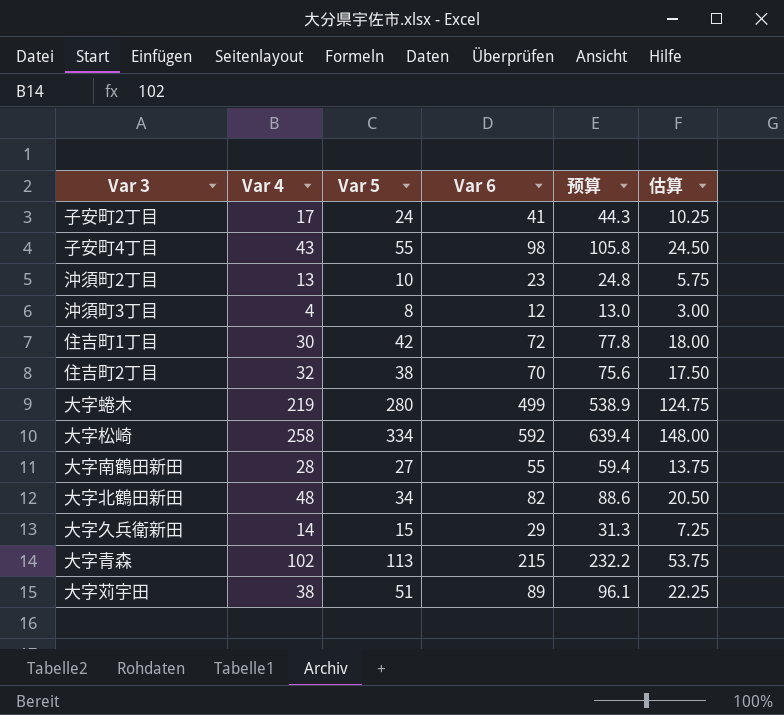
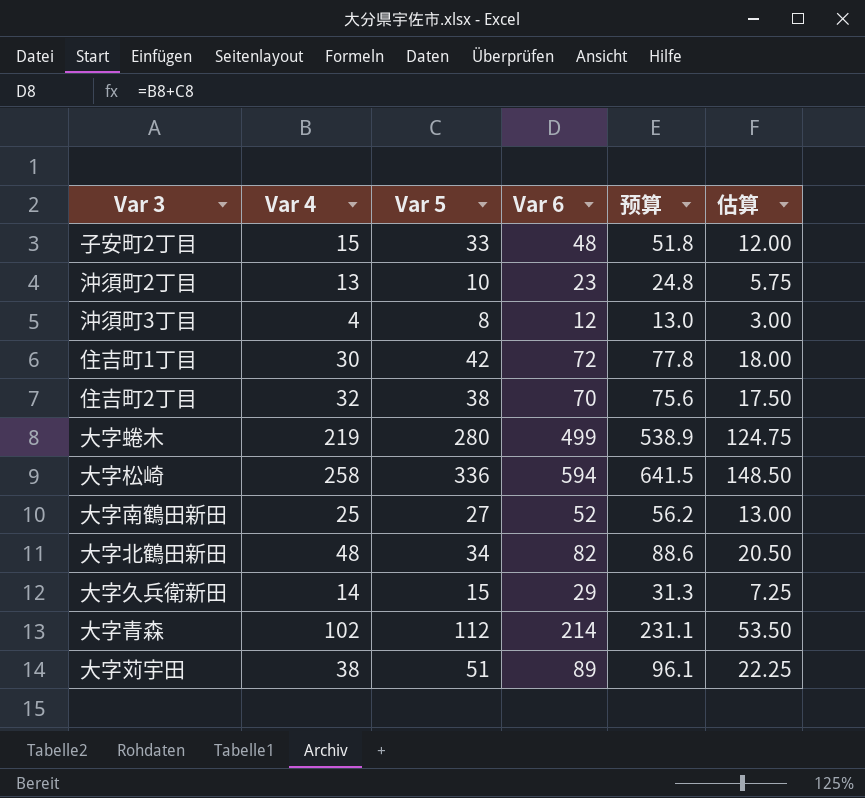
row 子安町4丁目: 43 | 55 | 98 | 105.8 | 24.50 -> none
子安町2丁目 | Var 4: 17 -> 15
子安町2丁目 | Var 5: 24 -> 33
子安町2丁目 | Var 6: 41 -> 48
子安町2丁目 | 预算: 44.3 -> 51.8
子安町2丁目 | 估算: 10.25 -> 12.00
大字松崎 | Var 5: 334 -> 336
大字松崎 | Var 6: 592 -> 594
大字松崎 | 预算: 639.4 -> 641.5
大字松崎 | 估算: 148.00 -> 148.50
大字南鶴田新田 | Var 4: 28 -> 25
大字南鶴田新田 | Var 6: 55 -> 52
大字南鶴田新田 | 预算: 59.4 -> 56.2
大字南鶴田新田 | 估算: 13.75 -> 13.00
大字青森 | Var 5: 113 -> 112
大字青森 | Var 6: 215 -> 214
大字青森 | 预算: 232.2 -> 231.1
大字青森 | 估算: 53.75 -> 53.50

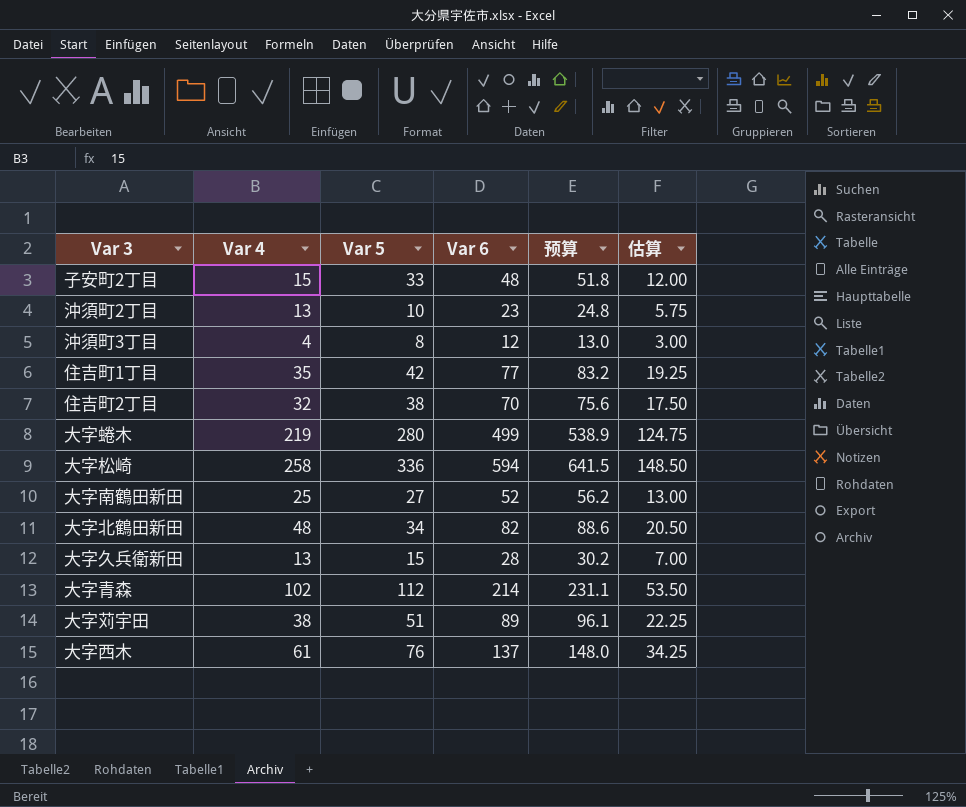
住吉町1丁目 | Var 4: 30 -> 35
住吉町1丁目 | Var 6: 72 -> 77
住吉町1丁目 | 预算: 77.8 -> 83.2
住吉町1丁目 | 估算: 18.00 -> 19.25
大字久兵衛新田 | Var 4: 14 -> 13
大字久兵衛新田 | Var 6: 29 -> 28
大字久兵衛新田 | 预算: 31.3 -> 30.2
大字久兵衛新田 | 估算: 7.25 -> 7.00
row 大字西木: none -> 61 | 76 | 137 | 148.0 | 34.25

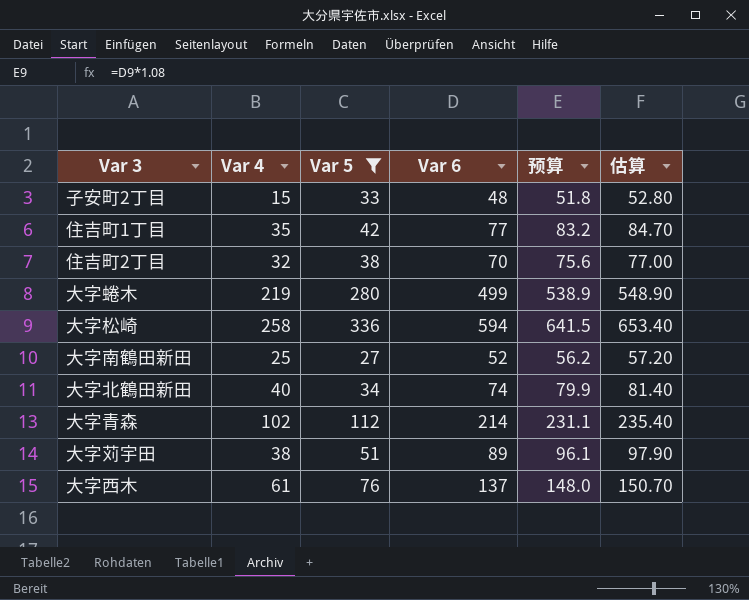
filter: none -> Var 5 >= 27
column 估算 | formula: [Var 6] * 0.25 -> [Var 6] * 1.1
大字北鶴田新田 | Var 4: 48 -> 40
大字北鶴田新田 | Var 6: 82 -> 74
大字北鶴田新田 | 预算: 88.6 -> 79.9

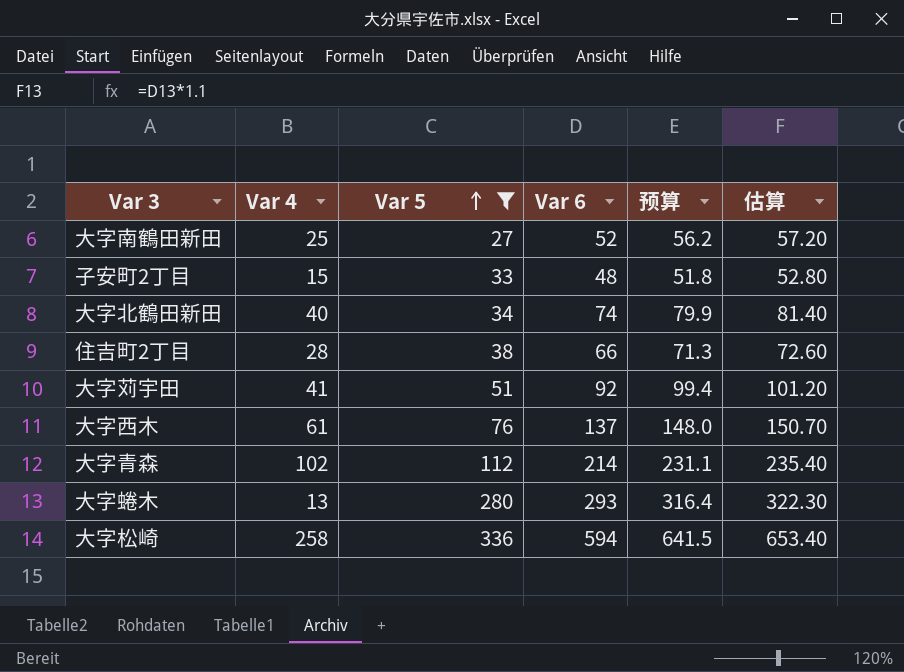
row order: none -> Var 5 ascending
row 住吉町1丁目: 35 | 42 | 77 | 83.2 | 84.70 -> none
住吉町2丁目 | Var 4: 32 -> 28
住吉町2丁目 | Var 6: 70 -> 66
住吉町2丁目 | 预算: 75.6 -> 71.3
住吉町2丁目 | 估算: 77.00 -> 72.60
大字苅宇田 | Var 4: 38 -> 41
大字苅宇田 | Var 6: 89 -> 92
大字苅宇田 | 预算: 96.1 -> 99.4
大字苅宇田 | 估算: 97.90 -> 101.20
大字蜷木 | Var 4: 219 -> 13
大字蜷木 | Var 6: 499 -> 293
大字蜷木 | 预算: 538.9 -> 316.4
大字蜷木 | 估算: 548.90 -> 322.30

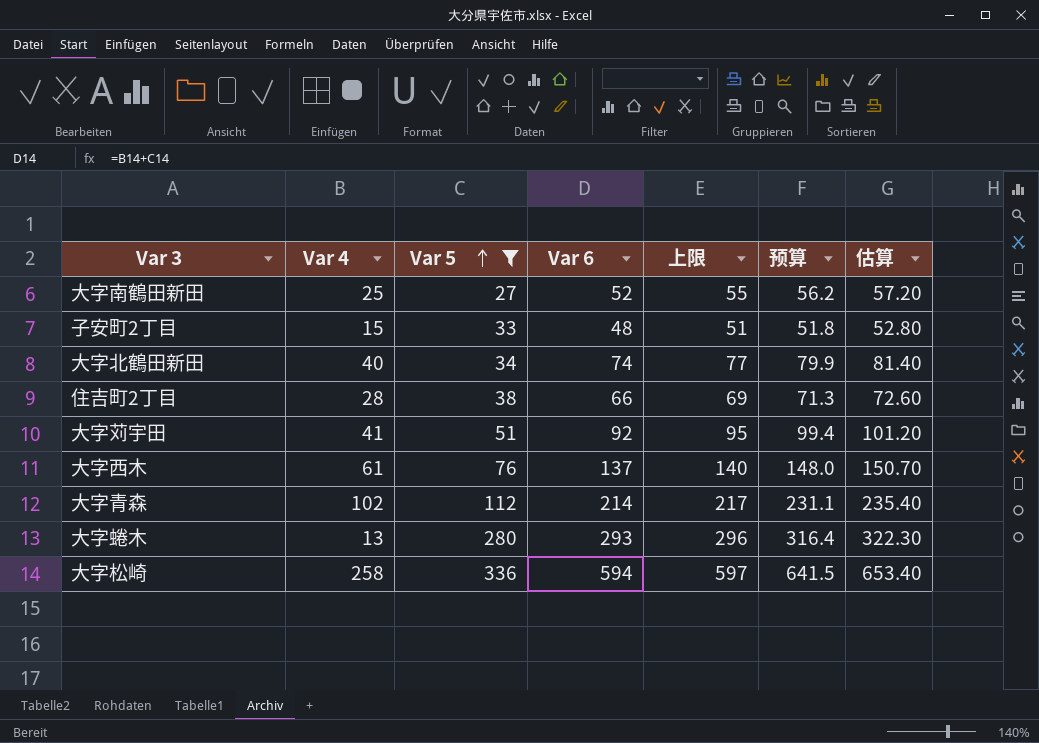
column 上限 | formula: none -> [Var 6] + 3

